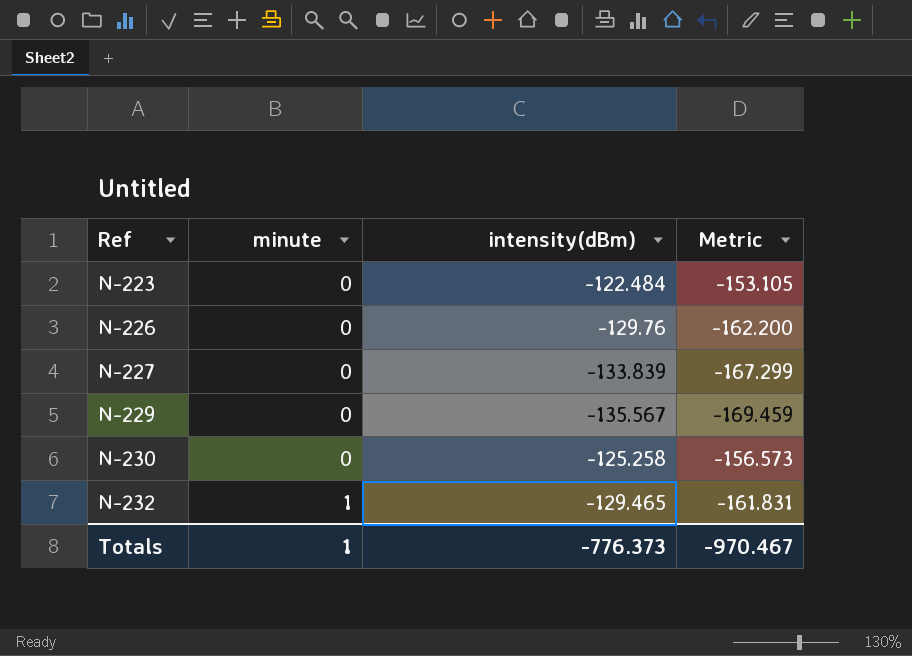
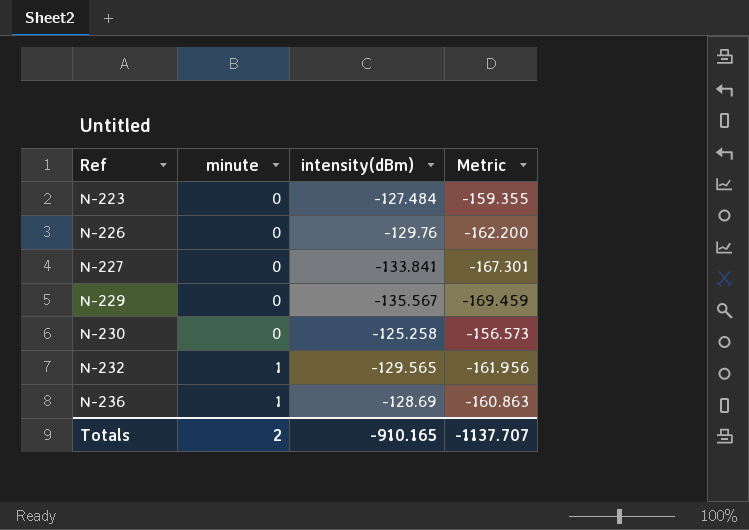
N-223 | intensity(dBm): -122.484 -> -127.484
N-223 | Metric: -153.105 -> -159.355
N-227 | intensity(dBm): -133.839 -> -133.841
N-227 | Metric: -167.299 -> -167.301
N-232 | intensity(dBm): -129.465 -> -129.565
N-232 | Metric: -161.831 -> -161.956
row N-236: none -> 1 | -128.69 | -160.863
Totals | minute: 1 -> 2
Totals | intensity(dBm): -776.373 -> -910.165
Totals | Metric: -970.467 -> -1137.707

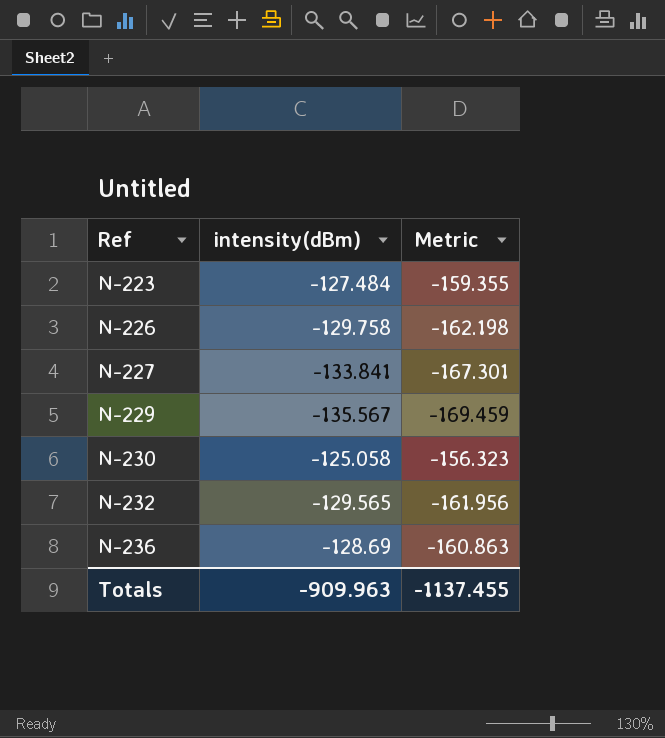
column minute | position: 2 -> none
N-226 | intensity(dBm): -129.76 -> -129.758
N-226 | Metric: -162.200 -> -162.198
N-230 | intensity(dBm): -125.258 -> -125.058
N-230 | Metric: -156.573 -> -156.323
Totals | intensity(dBm): -910.165 -> -909.963
Totals | Metric: -1137.707 -> -1137.455

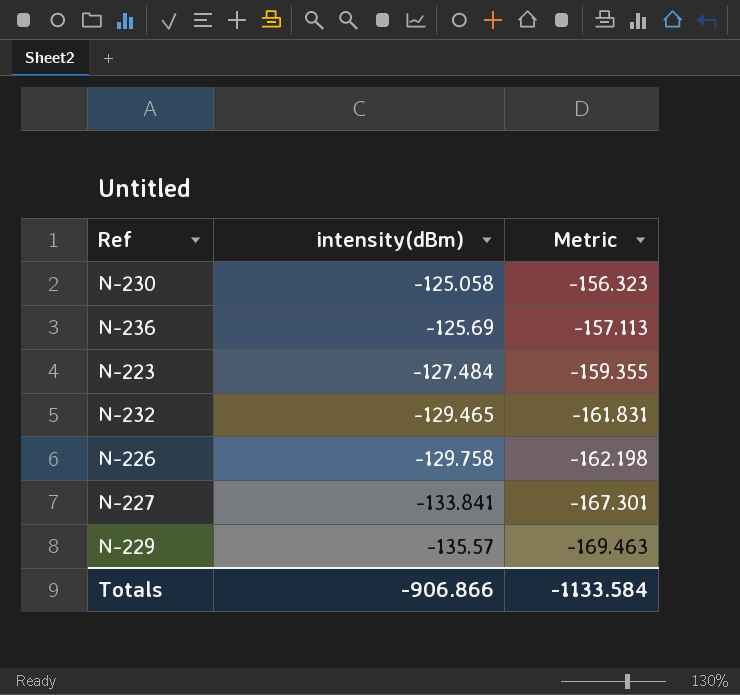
row order: Ref ascending -> intensity(dBm) descending
N-236 | intensity(dBm): -128.69 -> -125.69
N-236 | Metric: -160.863 -> -157.113
N-232 | intensity(dBm): -129.565 -> -129.465
N-232 | Metric: -161.956 -> -161.831
N-229 | intensity(dBm): -135.567 -> -135.57
N-229 | Metric: -169.459 -> -169.463
Totals | intensity(dBm): -909.963 -> -906.866
Totals | Metric: -1137.455 -> -1133.584

